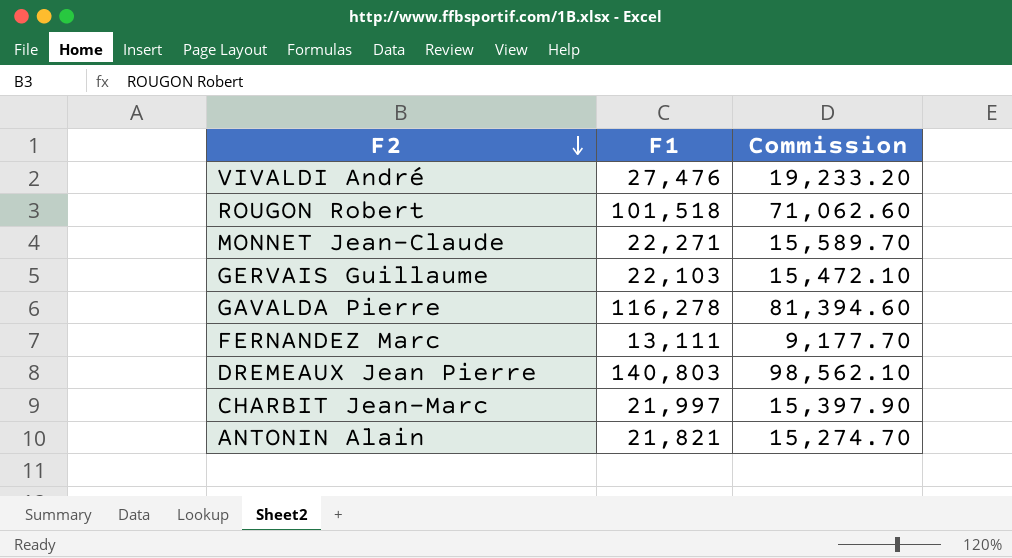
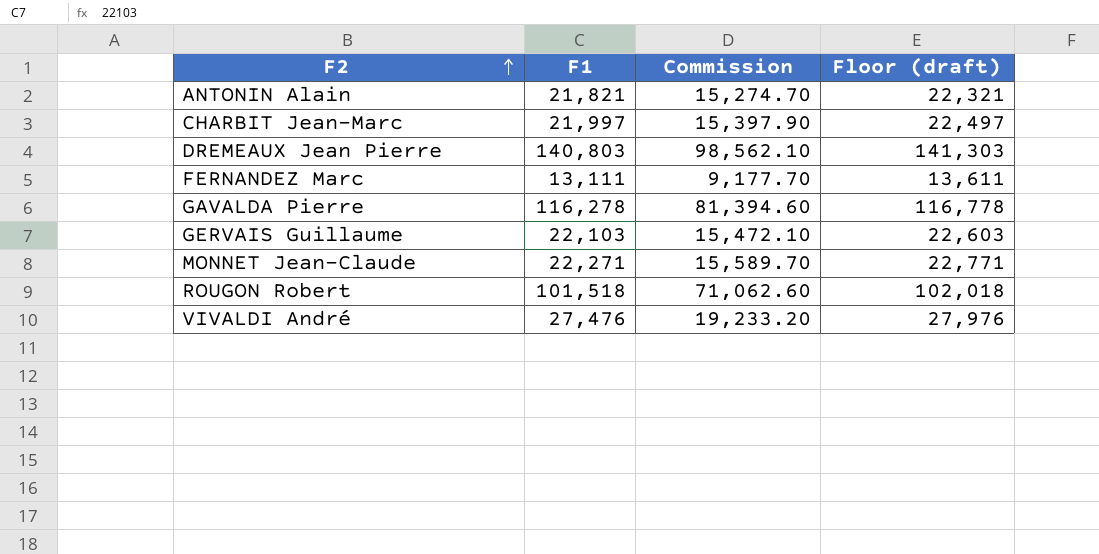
row order: F2 descending -> F2 ascending
column Floor (draft) | formula: none -> [F1] + 500

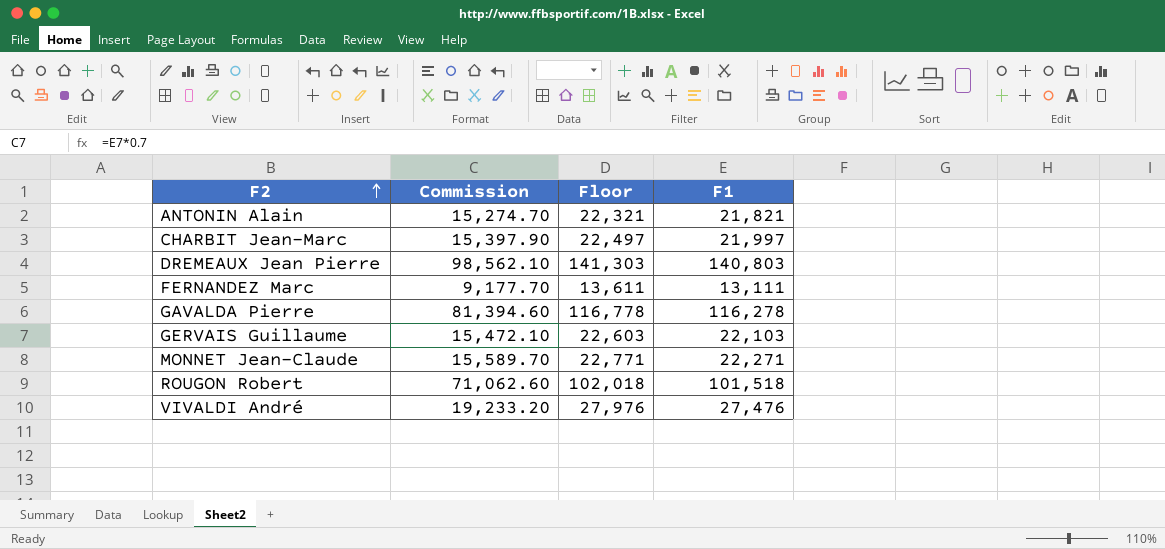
column name: Floor (draft) -> Floor
column F1 | position: 2 -> 4

